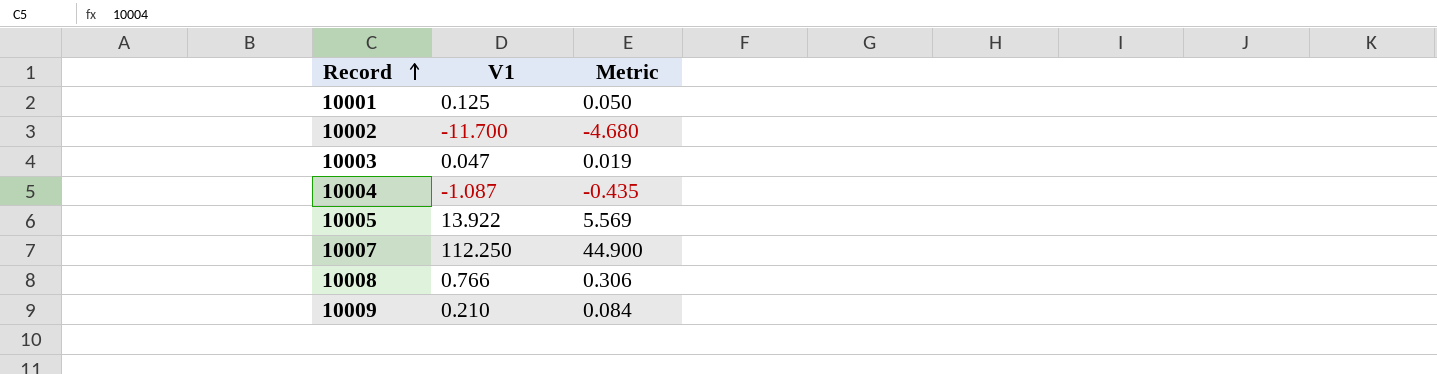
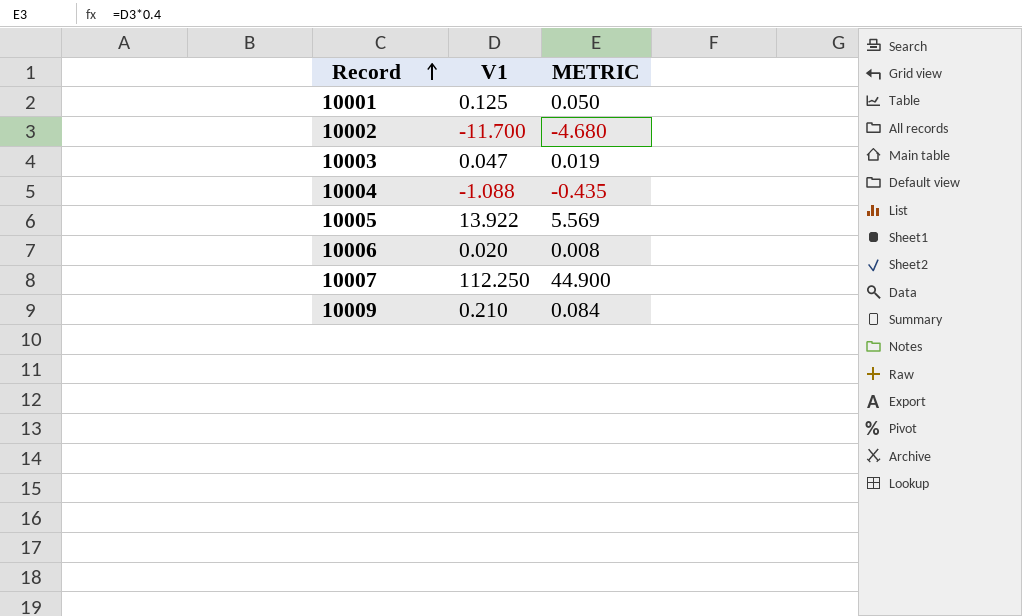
column name: Metric -> METRIC
row 10008: 0.766 | 0.306 -> none
10004 | V1: -1.087 -> -1.088
row 10006: none -> 0.020 | 0.008

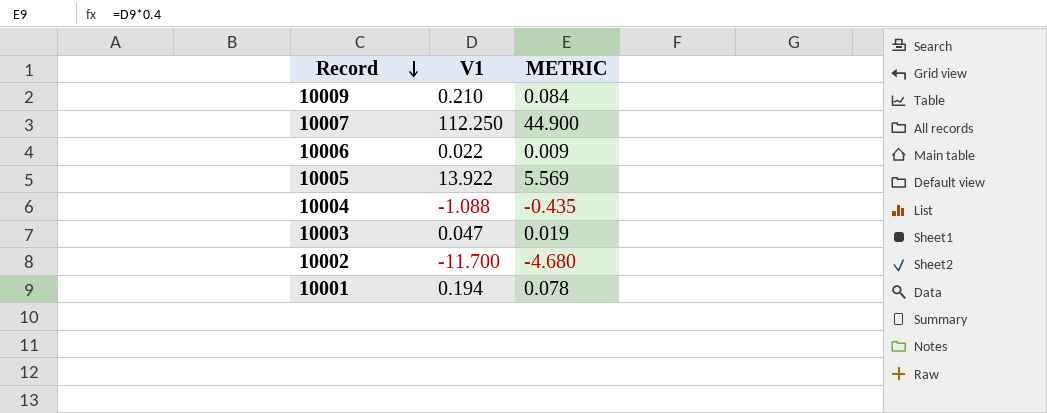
row order: Record ascending -> Record descending
10006 | V1: 0.020 -> 0.022
10006 | METRIC: 0.008 -> 0.009
10001 | V1: 0.125 -> 0.194
10001 | METRIC: 0.050 -> 0.078

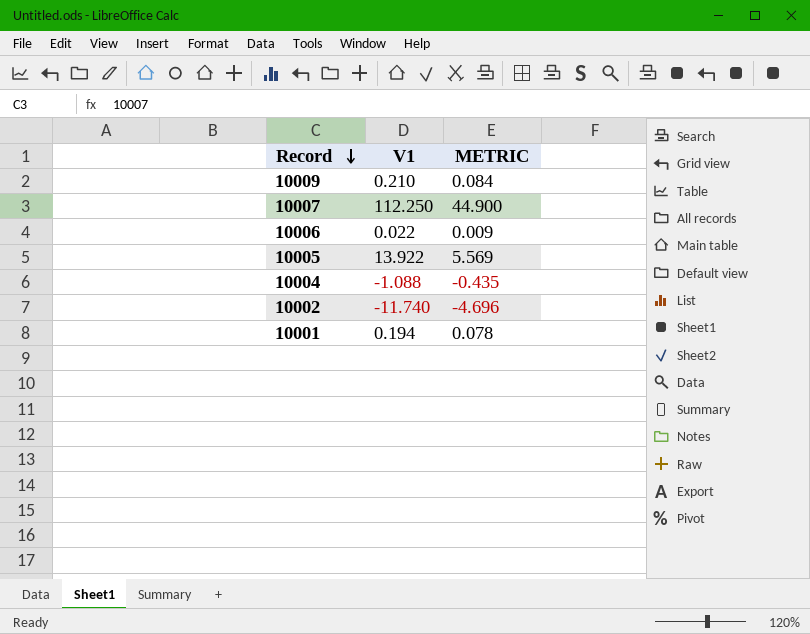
row 10003: 0.047 | 0.019 -> none
10002 | V1: -11.700 -> -11.740
10002 | METRIC: -4.680 -> -4.696

